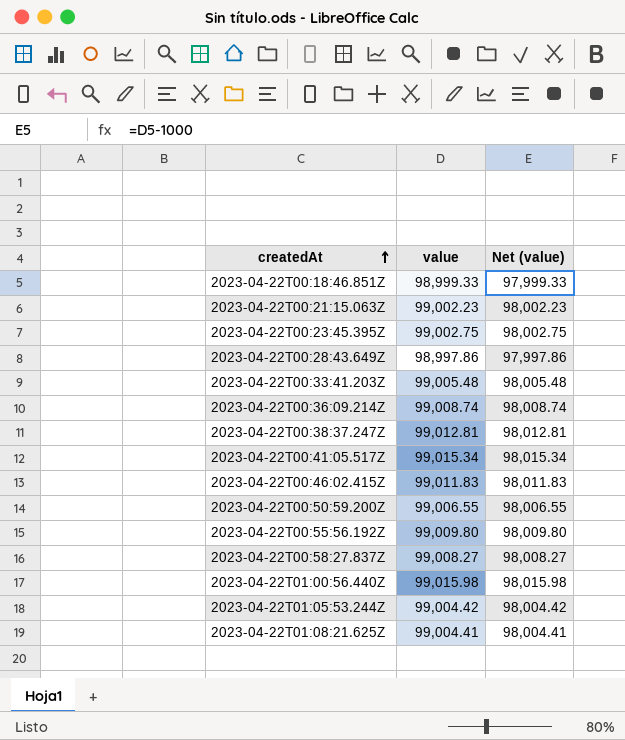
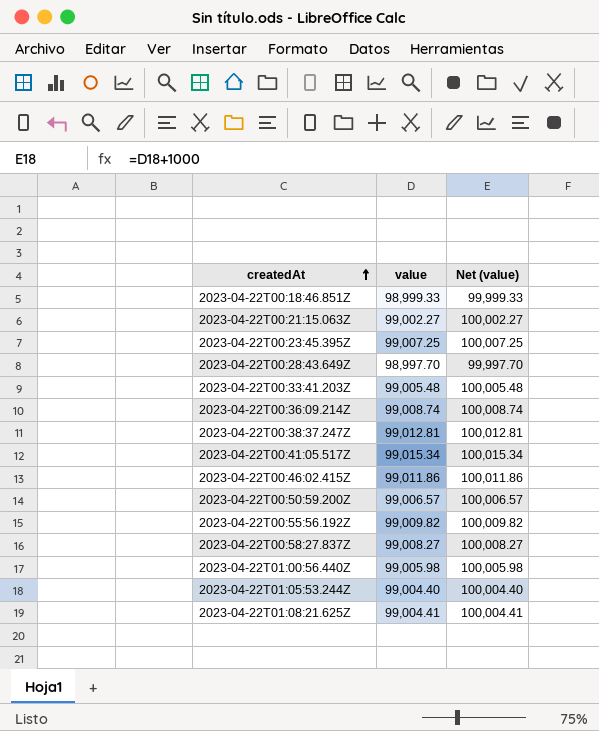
column Net (value) | formula: [value] - 1000 -> [value] + 1000
2023-04-22T00:21:15.063Z | value: 99,002.23 -> 99,002.27
2023-04-22T00:23:45.395Z | value: 99,002.75 -> 99,007.25
2023-04-22T00:28:43.649Z | value: 98,997.86 -> 98,997.70
2023-04-22T00:46:02.415Z | value: 99,011.83 -> 99,011.86
2023-04-22T00:50:59.200Z | value: 99,006.55 -> 99,006.57
2023-04-22T00:55:56.192Z | value: 99,009.80 -> 99,009.82
2023-04-22T01:00:56.440Z | value: 99,015.98 -> 99,005.98
2023-04-22T01:05:53.244Z | value: 99,004.42 -> 99,004.40

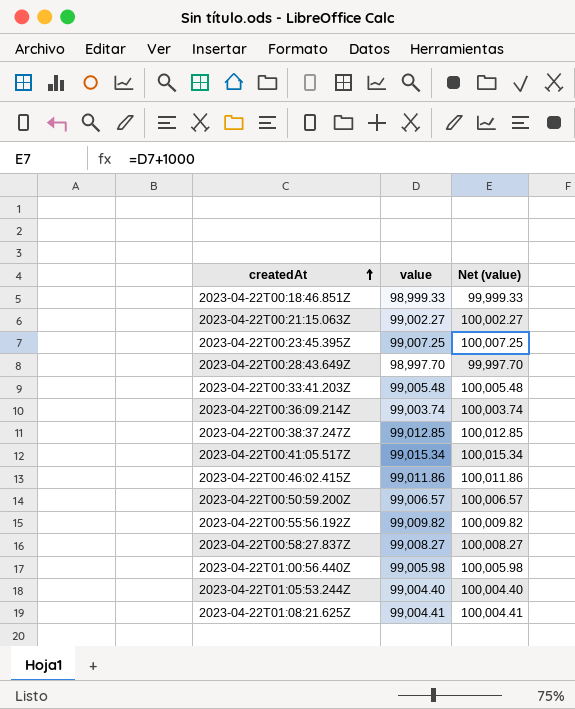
2023-04-22T00:36:09.214Z | value: 99,008.74 -> 99,003.74
2023-04-22T00:36:09.214Z | Net (value): 100,008.74 -> 100,003.74
2023-04-22T00:38:37.247Z | value: 99,012.81 -> 99,012.85
2023-04-22T00:38:37.247Z | Net (value): 100,012.81 -> 100,012.85

